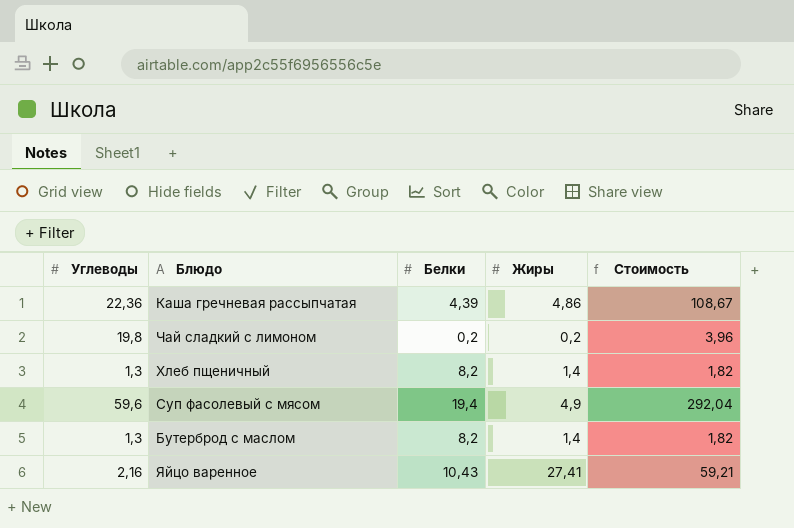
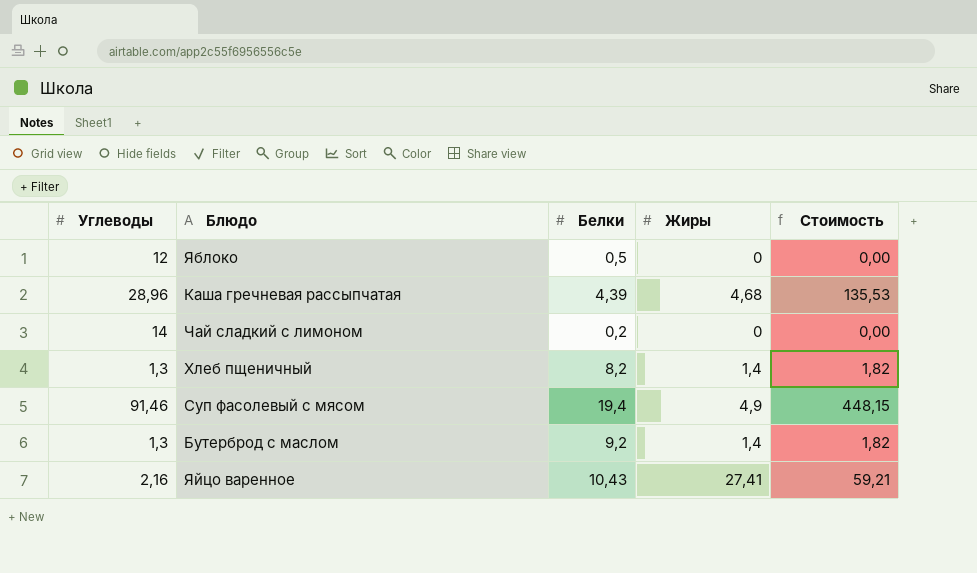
row Яблоко: none -> 12 | 0,5 | 0 | 0,00
Каша гречневая рассыпчатая | Углеводы: 22,36 -> 28,96
Каша гречневая рассыпчатая | Жиры: 4,86 -> 4,68
Каша гречневая рассыпчатая | Стоимость: 108,67 -> 135,53
Чай сладкий с лимоном | Углеводы: 19,8 -> 14
Чай сладкий с лимоном | Жиры: 0,2 -> 0
Чай сладкий с лимоном | Стоимость: 3,96 -> 0,00
Суп фасолевый с мясом | Углеводы: 59,6 -> 91,46
Суп фасолевый с мясом | Стоимость: 292,04 -> 448,15
Бутерброд с маслом | Белки: 8,2 -> 9,2

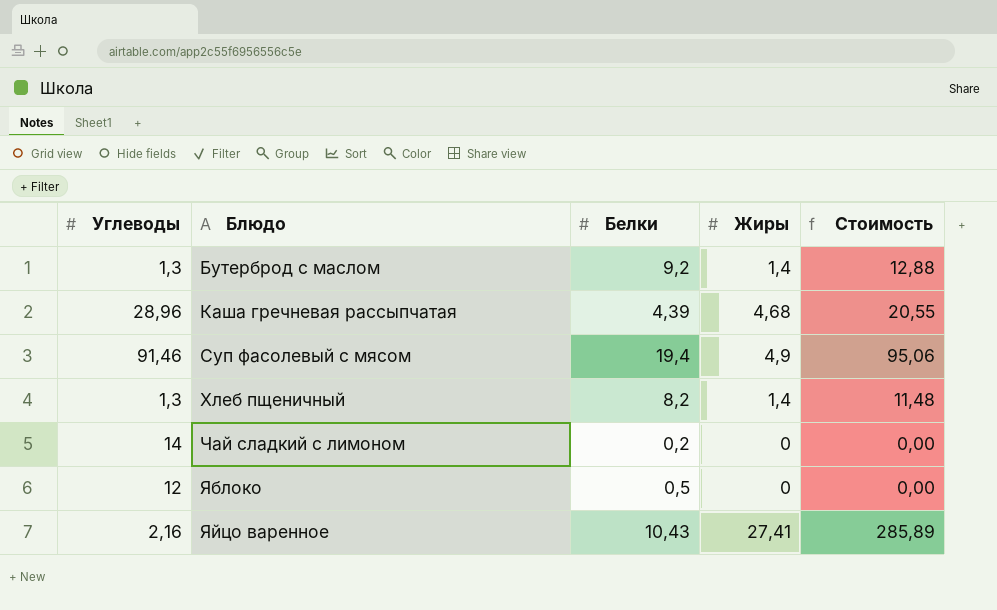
row order: none -> Блюдо ascending
column Стоимость | formula: [Углеводы] * [Жиры] -> [Белки] * [Жиры]

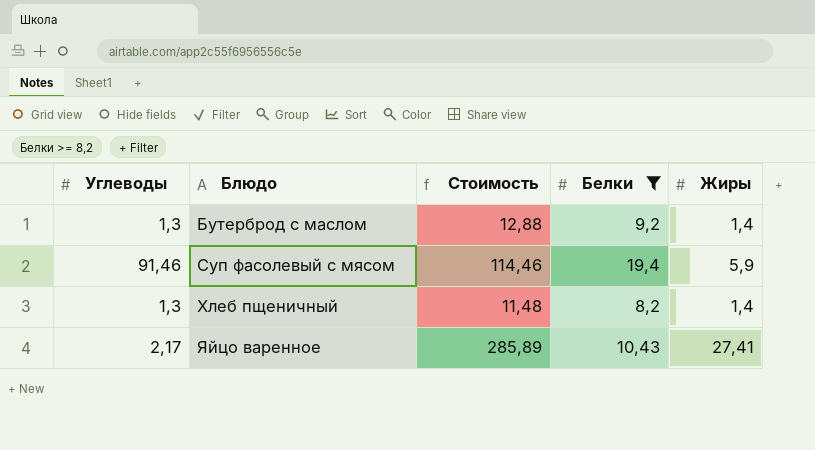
filter: none -> Белки >= 8,2
column Стоимость | position: 5 -> 3
Суп фасолевый с мясом | Стоимость: 95,06 -> 114,46
Суп фасолевый с мясом | Жиры: 4,9 -> 5,9
Яйцо варенное | Углеводы: 2,16 -> 2,17

